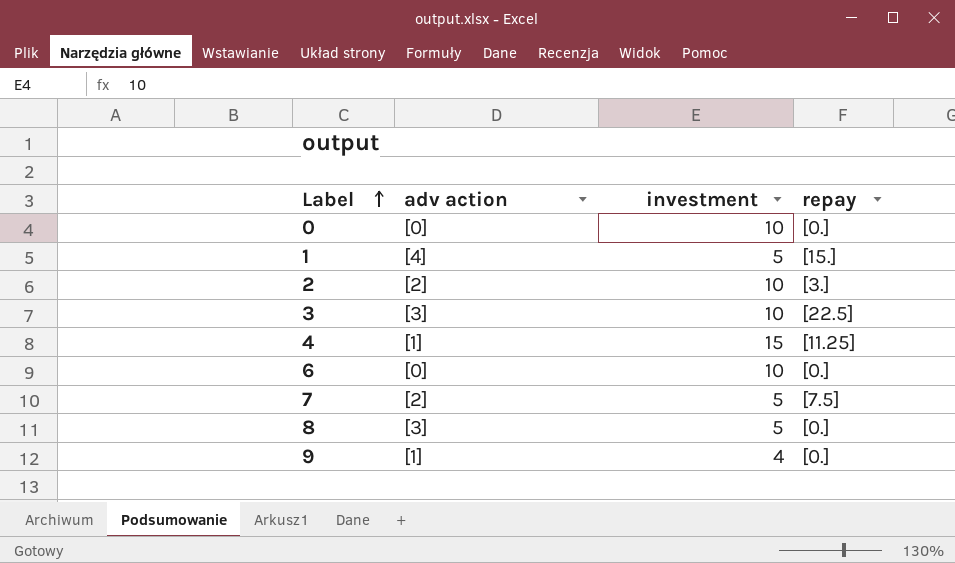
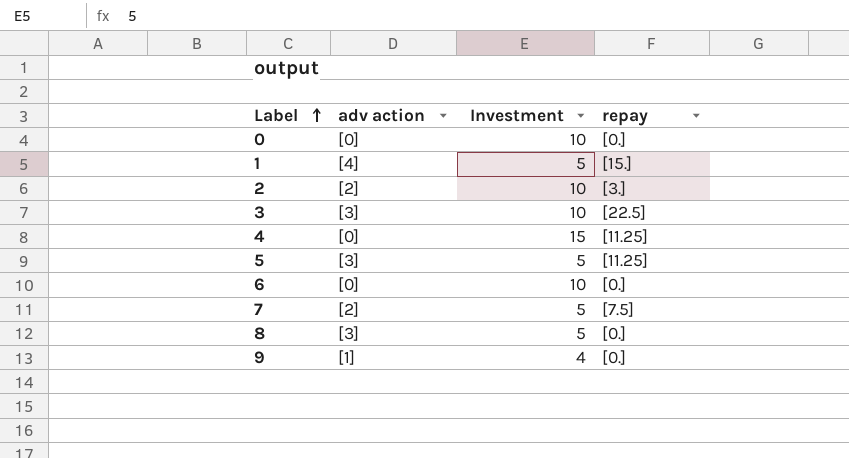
column name: investment -> Investment
4 | adv action: [1] -> [0]
row 5: none -> [3] | 5 | [11.25]

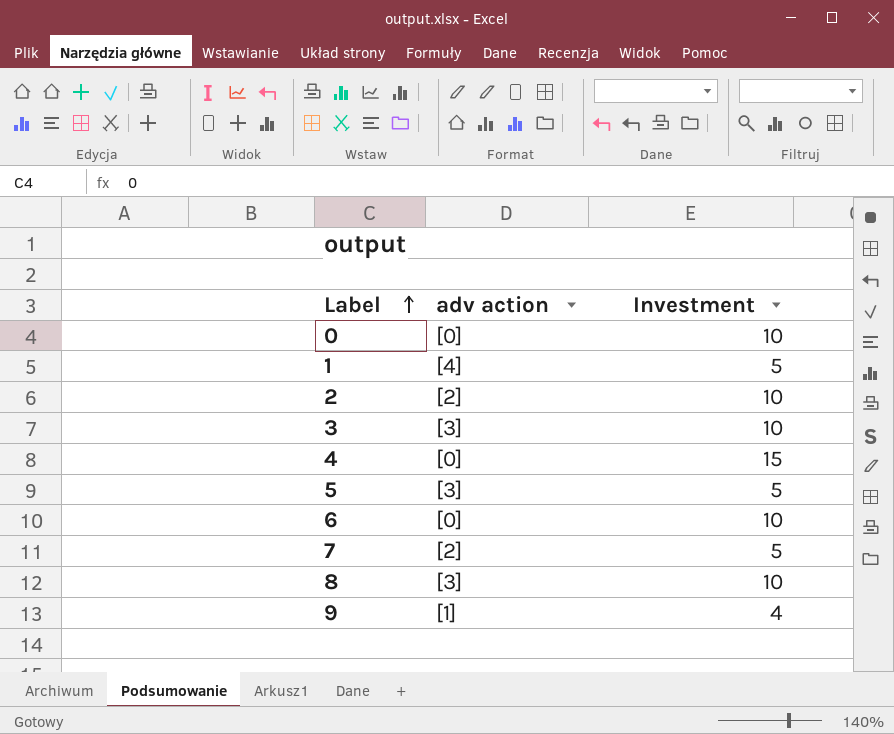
column repay | position: 4 -> none
8 | Investment: 5 -> 10

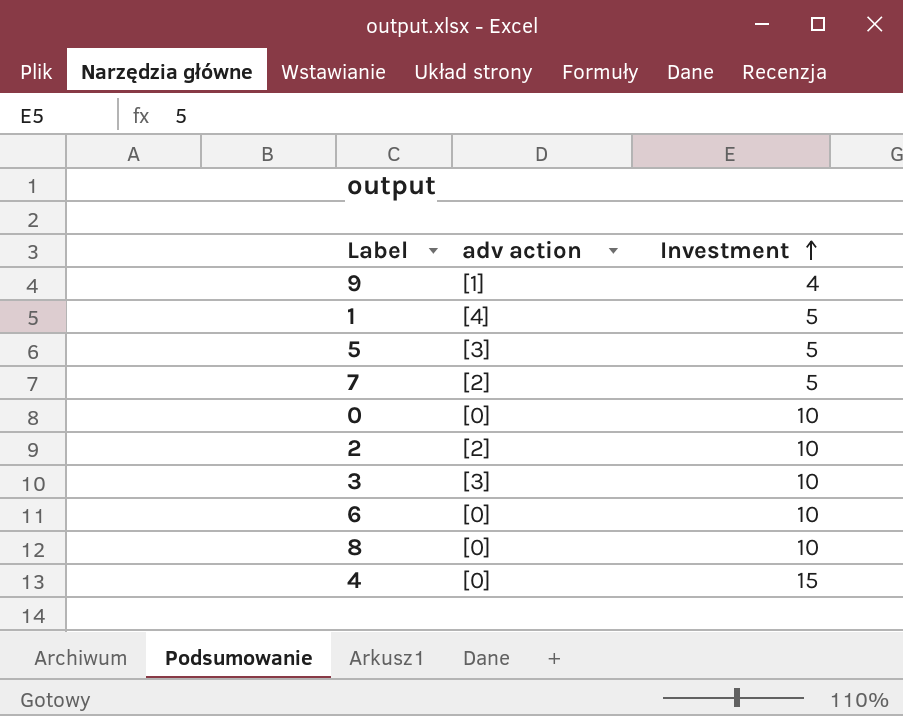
row order: Label ascending -> Investment ascending
8 | adv action: [3] -> [0]

